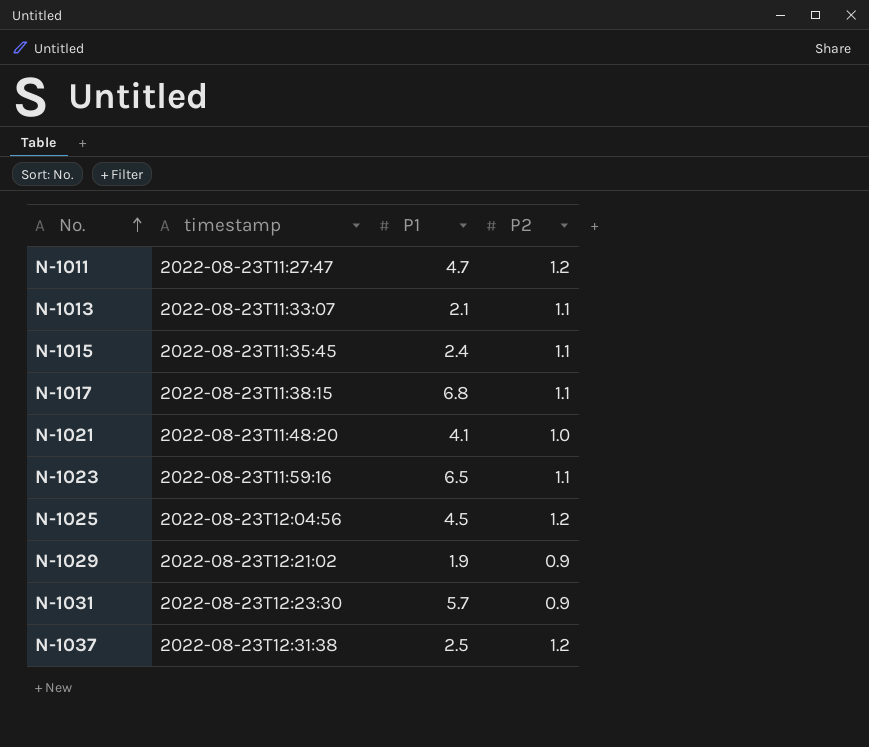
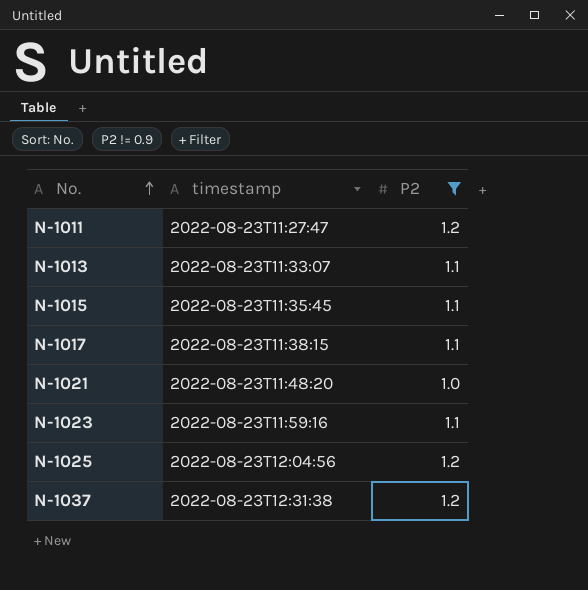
filter: none -> P2 != 0.9
column P1 | position: 3 -> none

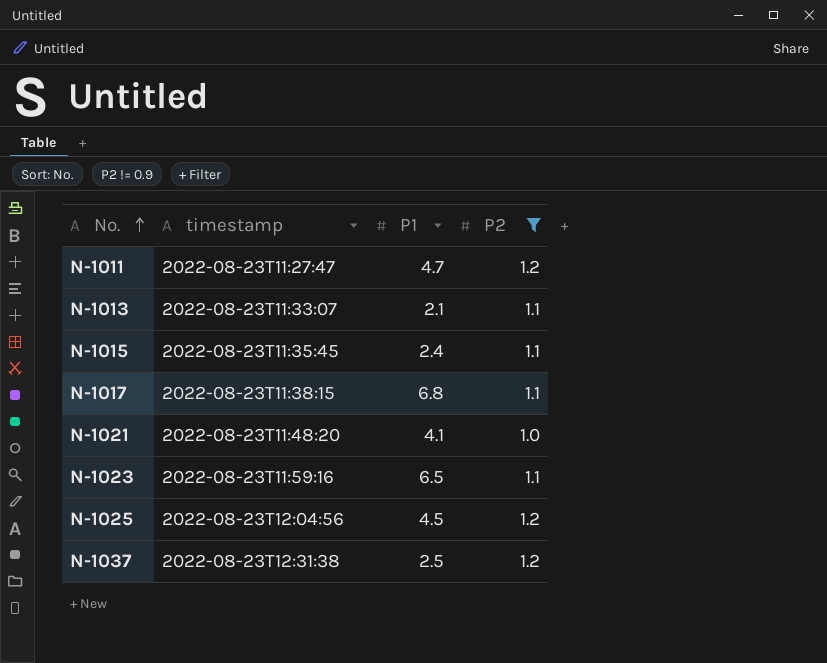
column P1 | position: none -> 3

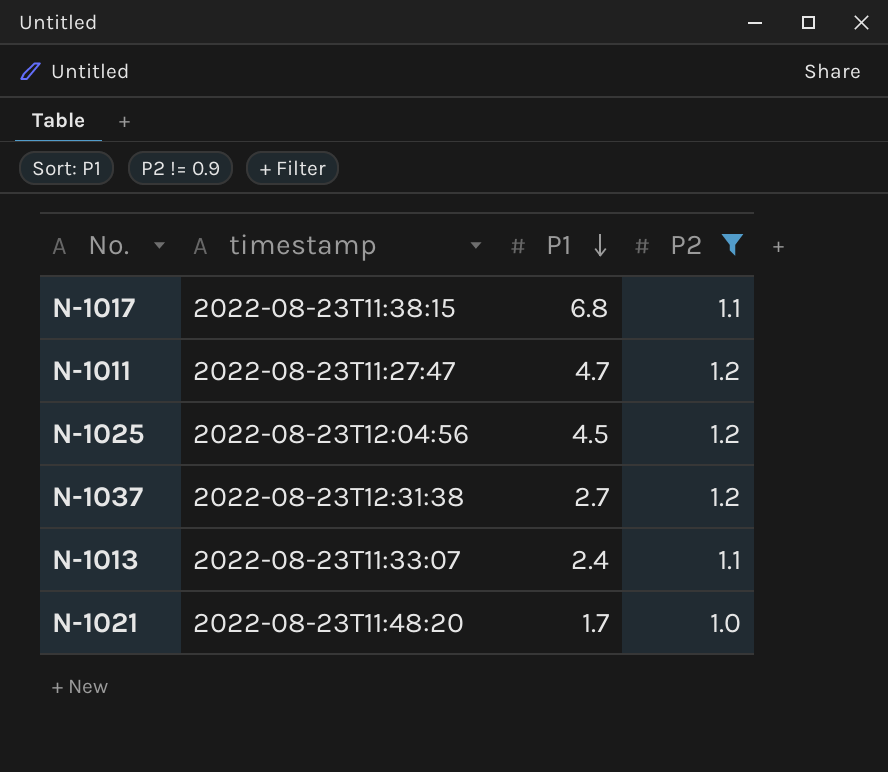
row order: No. ascending -> P1 descending
row N-1015: 2022-08-23T11:35:45 | 2.4 | 1.1 -> none
row N-1023: 2022-08-23T11:59:16 | 6.5 | 1.1 -> none
N-1037 | P1: 2.5 -> 2.7
N-1013 | P1: 2.1 -> 2.4
N-1021 | P1: 4.1 -> 1.7

